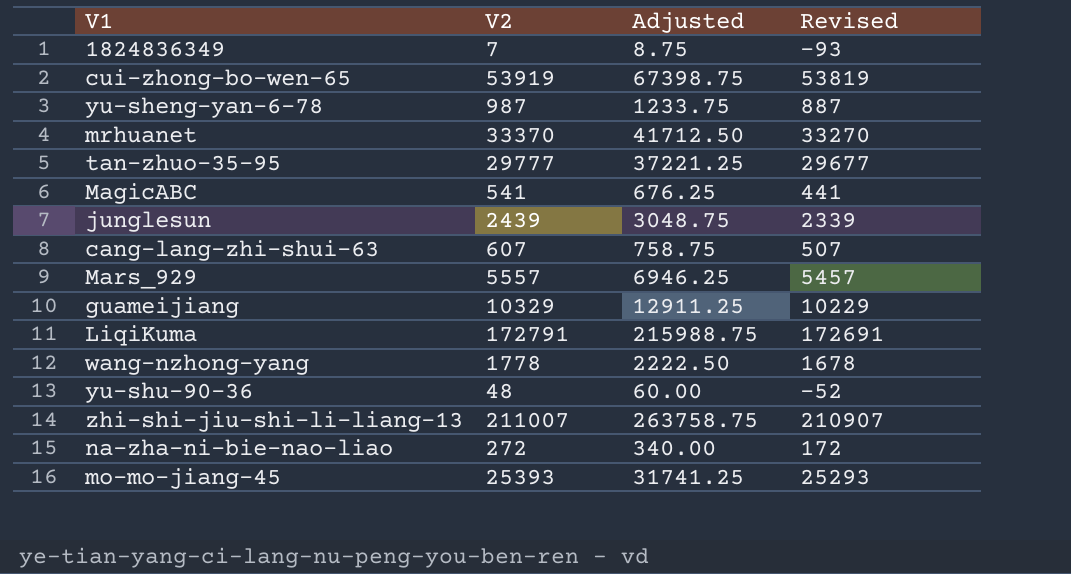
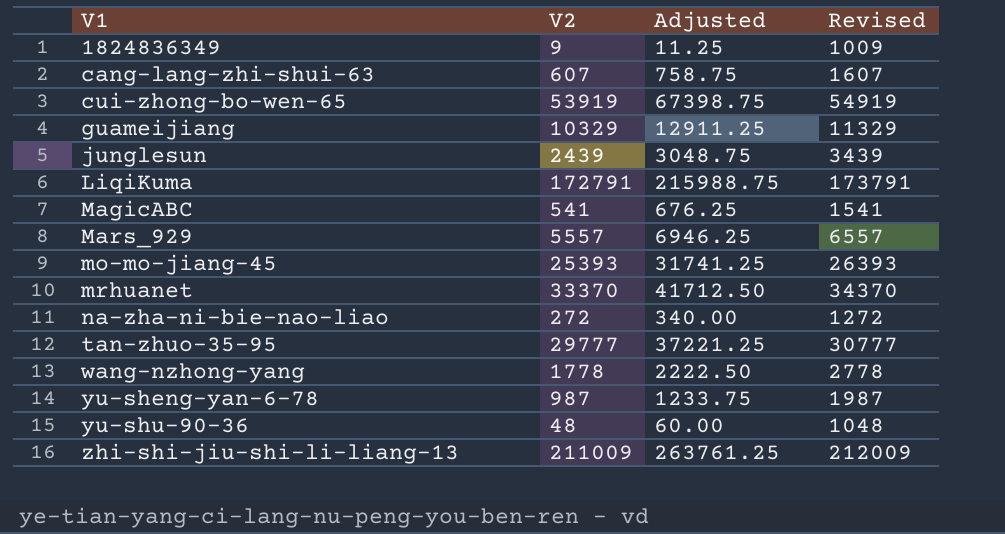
row order: none -> V1 ascending
column Revised | formula: [V2] - 100 -> [V2] + 1000
1824836349 | V2: 7 -> 9
1824836349 | Adjusted: 8.75 -> 11.25
zhi-shi-jiu-shi-li-liang-13 | V2: 211007 -> 211009
zhi-shi-jiu-shi-li-liang-13 | Adjusted: 263758.75 -> 263761.25

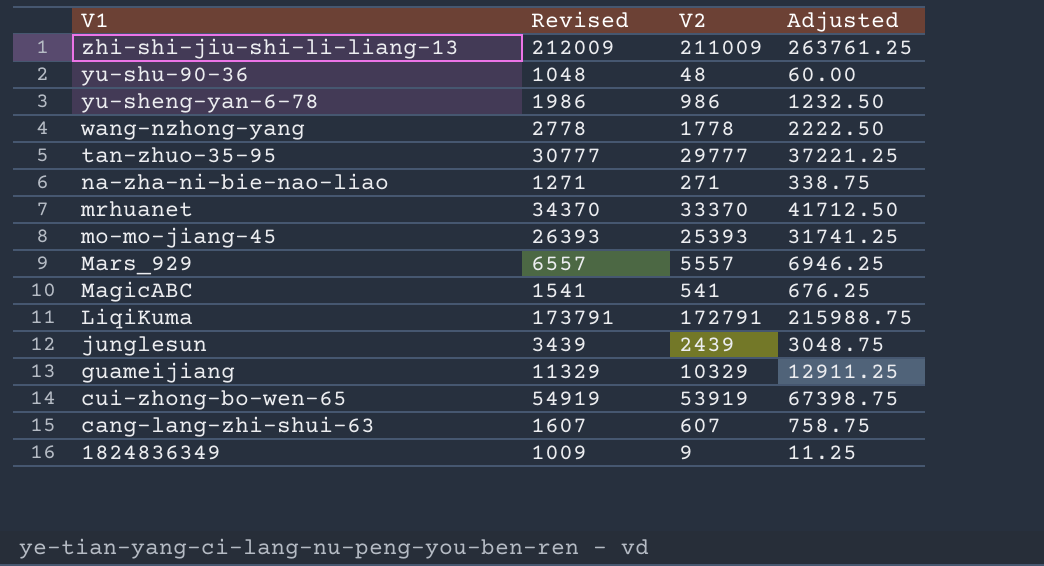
row order: V1 ascending -> V1 descending
column Revised | position: 4 -> 2
yu-sheng-yan-6-78 | Revised: 1987 -> 1986
yu-sheng-yan-6-78 | V2: 987 -> 986
yu-sheng-yan-6-78 | Adjusted: 1233.75 -> 1232.50
na-zha-ni-bie-nao-liao | Revised: 1272 -> 1271
na-zha-ni-bie-nao-liao | V2: 272 -> 271
na-zha-ni-bie-nao-liao | Adjusted: 340.00 -> 338.75

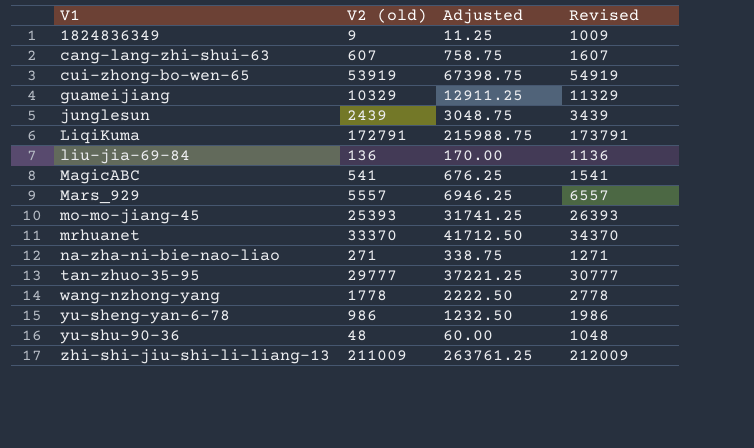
row order: V1 descending -> V1 ascending
column name: V2 -> V2 (old)
column Revised | position: 2 -> 4
row liu-jia-69-84: none -> 136 | 170.00 | 1136

